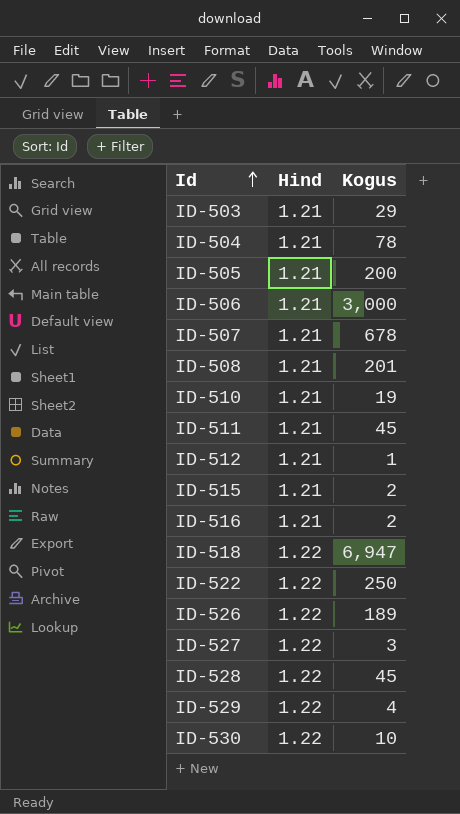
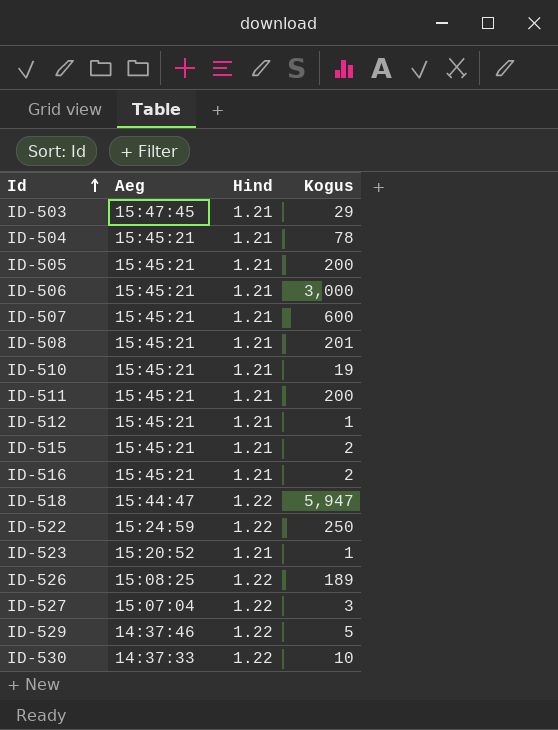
column Aeg | position: none -> 2
row ID-528: 1.22 | 45 -> none
ID-507 | Kogus: 678 -> 600
ID-511 | Kogus: 45 -> 200
ID-518 | Kogus: 6,947 -> 5,947
row ID-523: none -> 15:20:52 | 1.21 | 1
ID-529 | Kogus: 4 -> 5

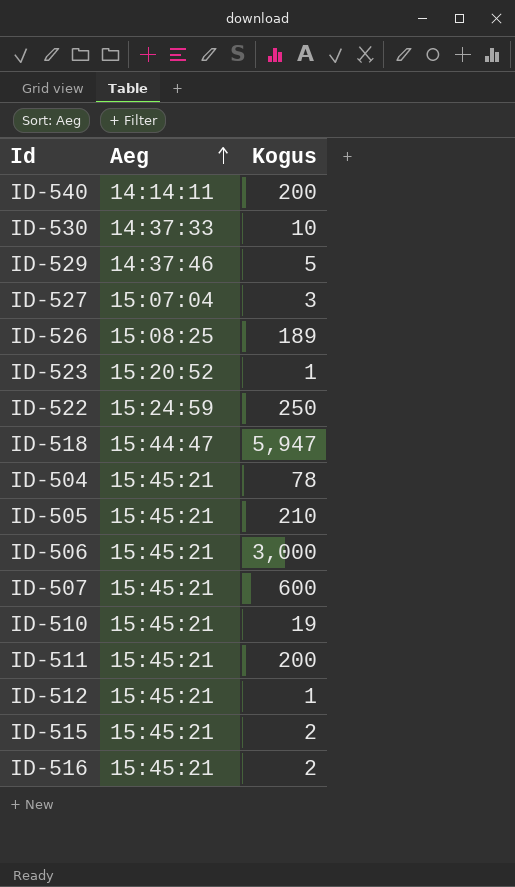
row order: Id ascending -> Aeg ascending
column Hind | position: 3 -> none
row ID-503: 15:47:45 | 1.21 | 29 -> none
row ID-508: 15:45:21 | 1.21 | 201 -> none
row ID-540: none -> 14:14:11 | 200
ID-505 | Kogus: 200 -> 210

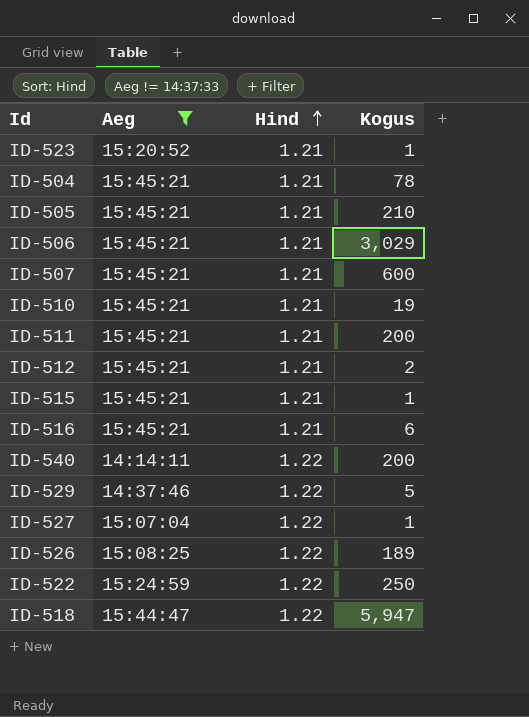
filter: none -> Aeg != 14:37:33
row order: Aeg ascending -> Hind ascending
column Hind | position: none -> 3
ID-506 | Kogus: 3,000 -> 3,029
ID-512 | Kogus: 1 -> 2
ID-515 | Kogus: 2 -> 1
ID-516 | Kogus: 2 -> 6
ID-527 | Kogus: 3 -> 1

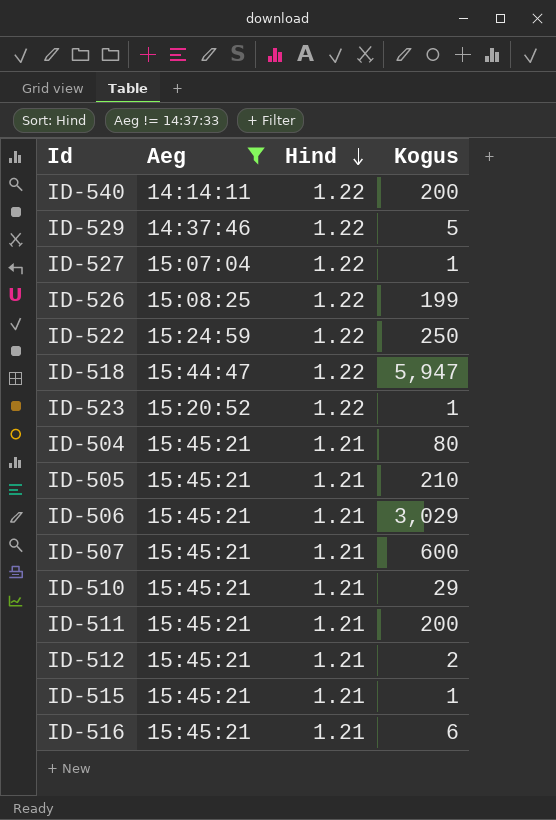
row order: Hind ascending -> Hind descending
ID-526 | Kogus: 189 -> 199
ID-523 | Hind: 1.21 -> 1.22
ID-504 | Kogus: 78 -> 80
ID-510 | Kogus: 19 -> 29

